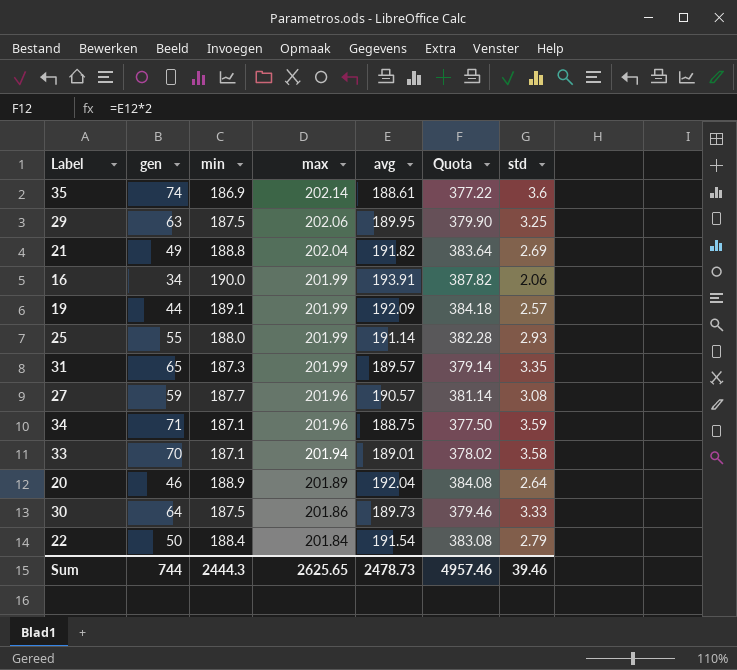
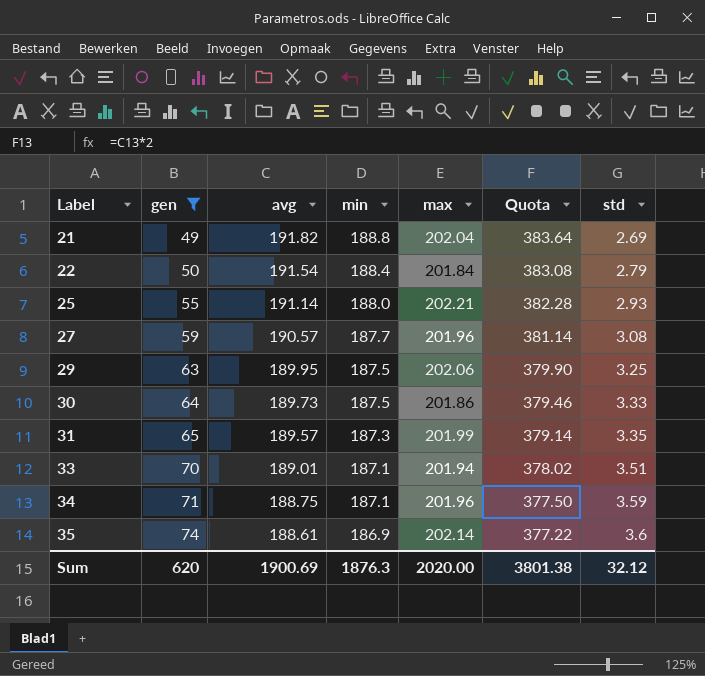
filter: none -> gen >= 49
row order: max descending -> Label ascending
column avg | position: 5 -> 3
25 | max: 201.99 -> 202.21
33 | std: 3.58 -> 3.51
Sum | gen: 744 -> 620
Sum | avg: 2478.73 -> 1900.69
Sum | min: 2444.3 -> 1876.3
Sum | max: 2625.65 -> 2020.00
Sum | Quota: 4957.46 -> 3801.38
Sum | std: 39.46 -> 32.12

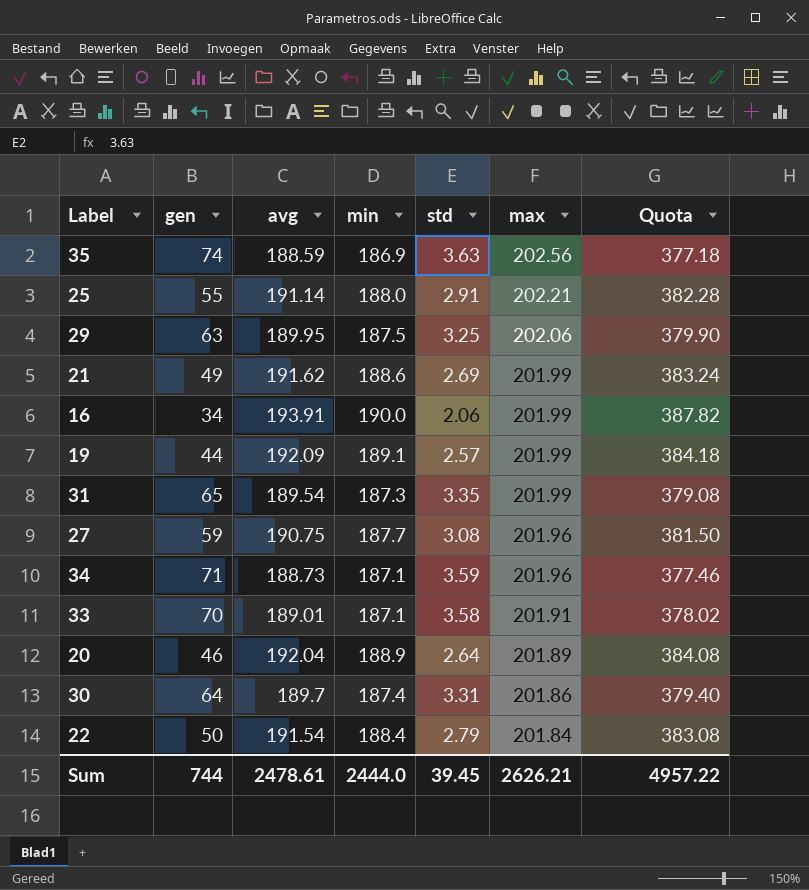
filter: gen >= 49 -> none
row order: Label ascending -> max descending
column std | position: 7 -> 5
35 | avg: 188.61 -> 188.59
35 | std: 3.6 -> 3.63
35 | max: 202.14 -> 202.56
35 | Quota: 377.22 -> 377.18
25 | std: 2.93 -> 2.91
21 | avg: 191.82 -> 191.62
21 | min: 188.8 -> 188.6
21 | max: 202.04 -> 201.99
21 | Quota: 383.64 -> 383.24
31 | avg: 189.57 -> 189.54
31 | Quota: 379.14 -> 379.08
27 | avg: 190.57 -> 190.75
27 | Quota: 381.14 -> 381.50
34 | avg: 188.75 -> 188.73
34 | Quota: 377.50 -> 377.46
33 | std: 3.51 -> 3.58
33 | max: 201.94 -> 201.91
30 | avg: 189.73 -> 189.7
30 | min: 187.5 -> 187.4
30 | std: 3.33 -> 3.31
30 | Quota: 379.46 -> 379.40
Sum | gen: 620 -> 744
Sum | avg: 1900.69 -> 2478.61
Sum | min: 1876.3 -> 2444.0
Sum | std: 32.12 -> 39.45
Sum | max: 2020.00 -> 2626.21
Sum | Quota: 3801.38 -> 4957.22

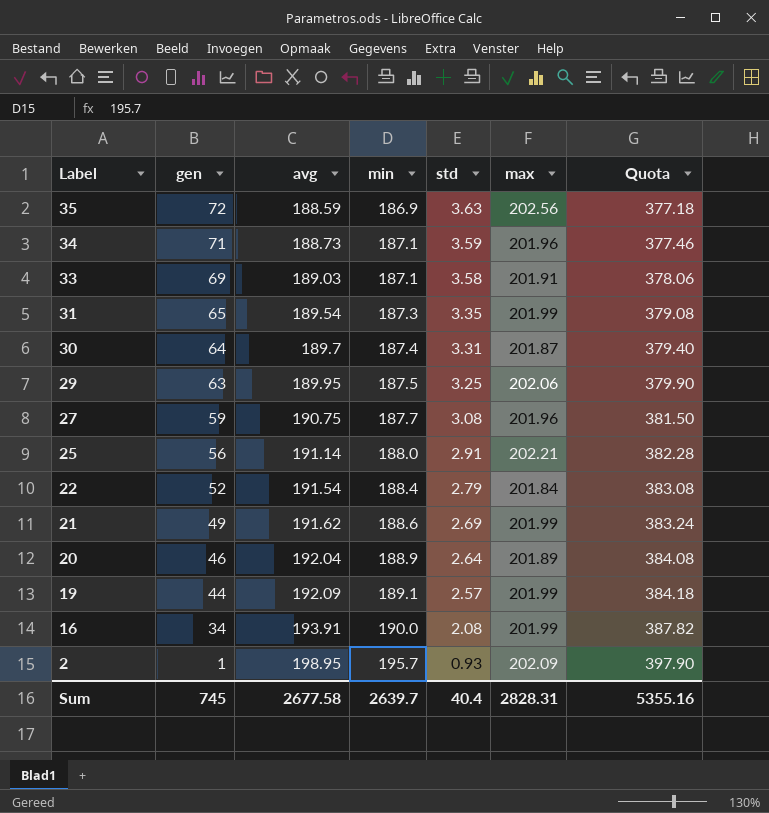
row order: max descending -> Label descending
35 | gen: 74 -> 72
33 | gen: 70 -> 69
33 | avg: 189.01 -> 189.03
33 | Quota: 378.02 -> 378.06
30 | max: 201.86 -> 201.87
25 | gen: 55 -> 56
22 | gen: 50 -> 52
16 | std: 2.06 -> 2.08
row 2: none -> 1 | 198.95 | 195.7 | 0.93 | 202.09 | 397.90
Sum | gen: 744 -> 745
Sum | avg: 2478.61 -> 2677.58
Sum | min: 2444.0 -> 2639.7
Sum | std: 39.45 -> 40.4
Sum | max: 2626.21 -> 2828.31
Sum | Quota: 4957.22 -> 5355.16

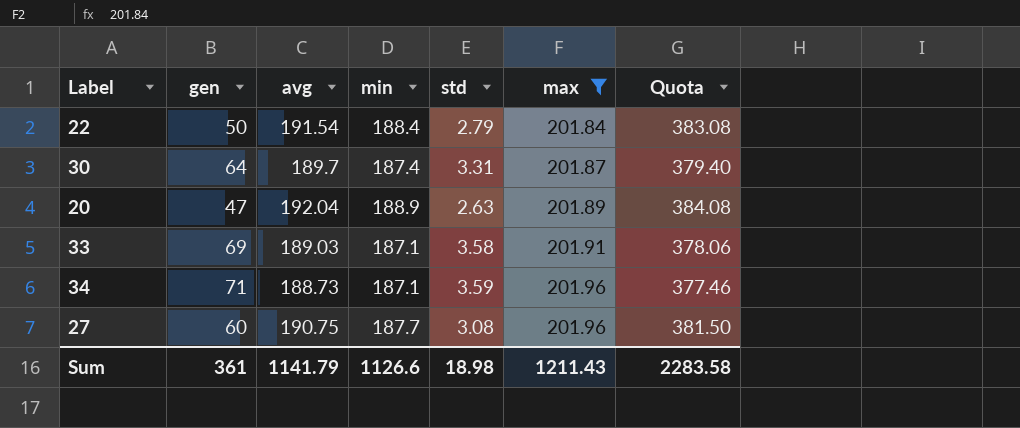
filter: none -> max <= 201.96
row order: Label descending -> max ascending
22 | gen: 52 -> 50
20 | gen: 46 -> 47
20 | std: 2.64 -> 2.63
27 | gen: 59 -> 60
Sum | gen: 745 -> 361
Sum | avg: 2677.58 -> 1141.79
Sum | min: 2639.7 -> 1126.6
Sum | std: 40.4 -> 18.98
Sum | max: 2828.31 -> 1211.43
Sum | Quota: 5355.16 -> 2283.58

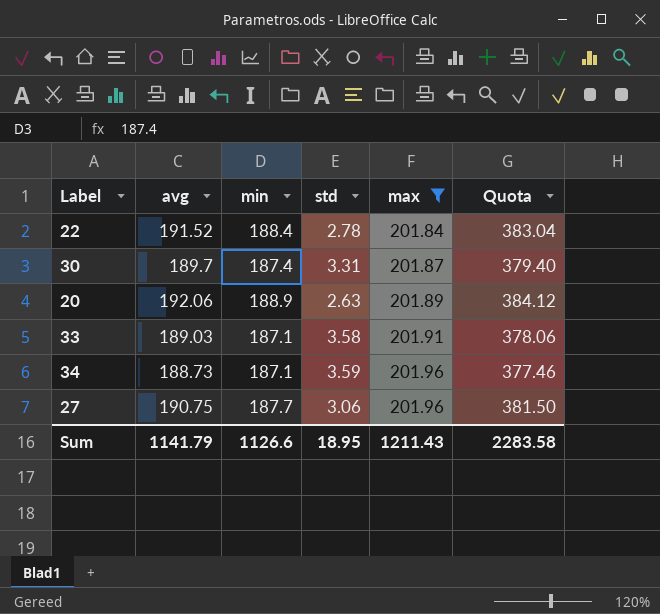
column gen | position: 2 -> none
22 | avg: 191.54 -> 191.52
22 | std: 2.79 -> 2.78
22 | Quota: 383.08 -> 383.04
20 | avg: 192.04 -> 192.06
20 | Quota: 384.08 -> 384.12
27 | std: 3.08 -> 3.06
Sum | std: 18.98 -> 18.95

